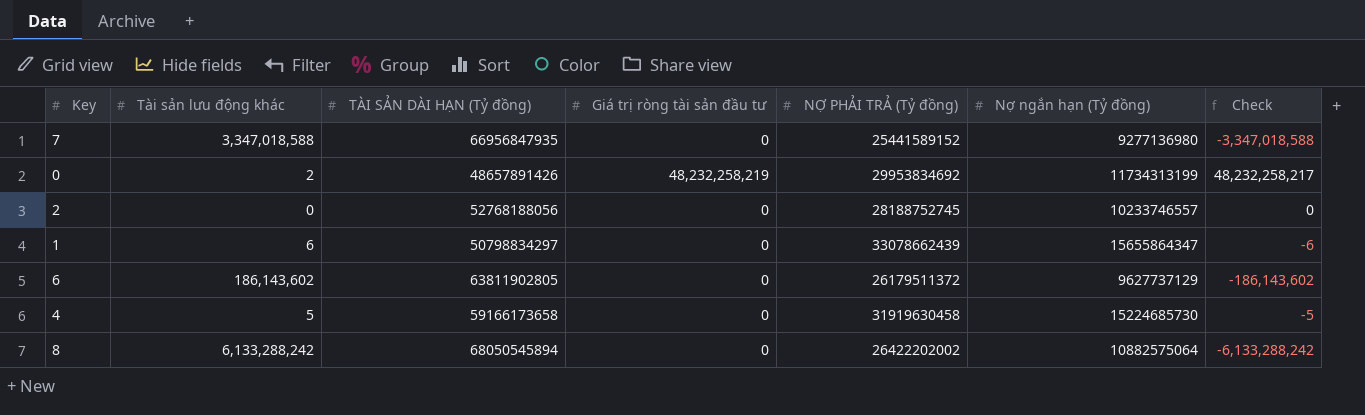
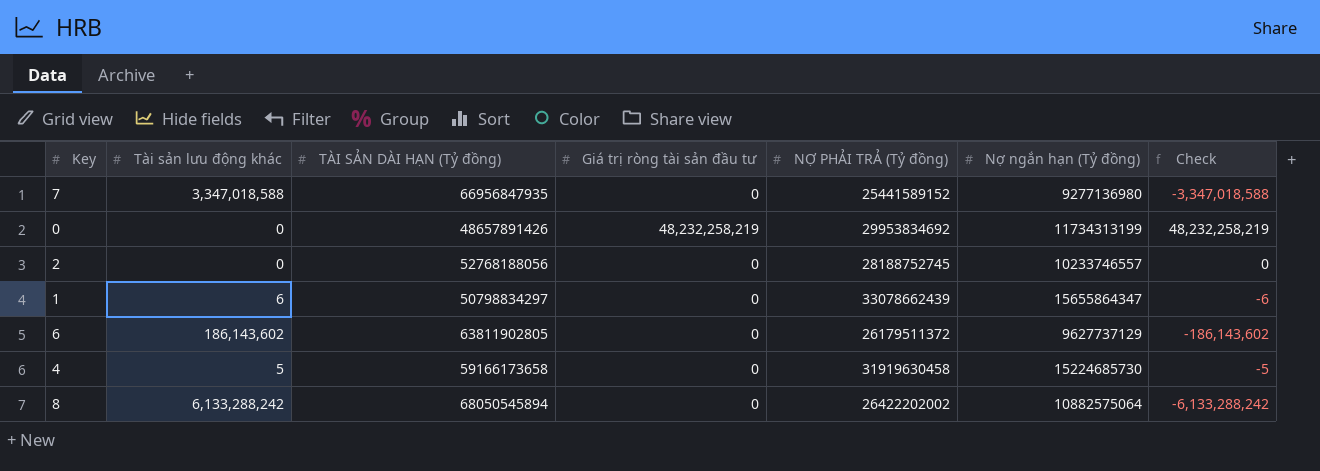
0 | Tài sản lưu động khác: 2 -> 0
0 | Check: 48,232,258,217 -> 48,232,258,219

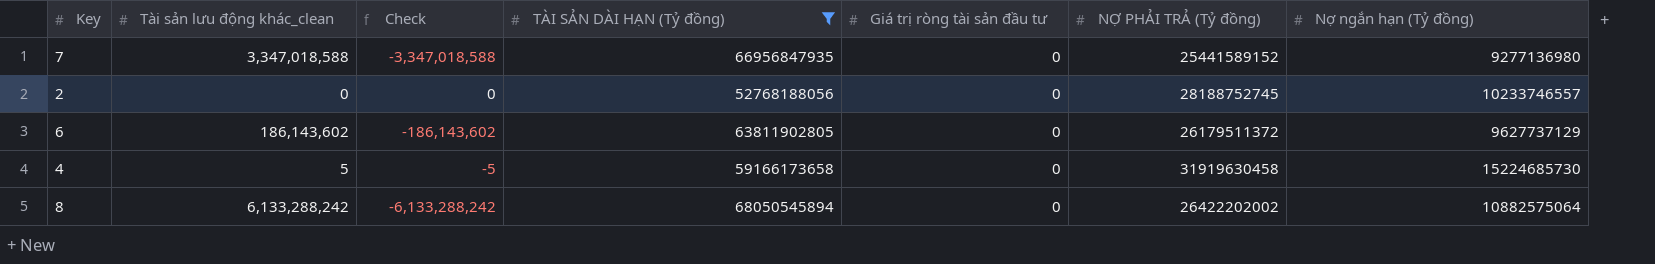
filter: none -> TÀI SẢN DÀI HẠN (Tỷ đồng) >= 52768188056
column name: Tài sản lưu động khác -> Tài sản lưu động khác_clean
column Check | position: 7 -> 3

